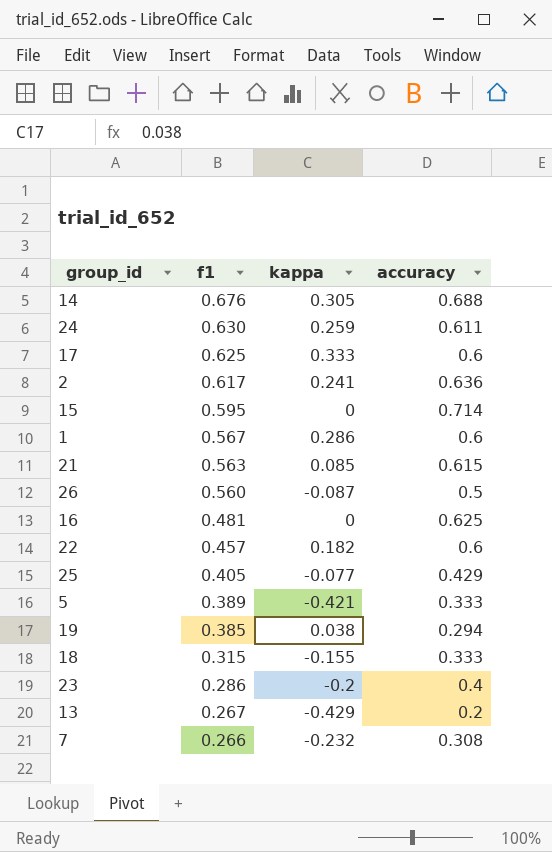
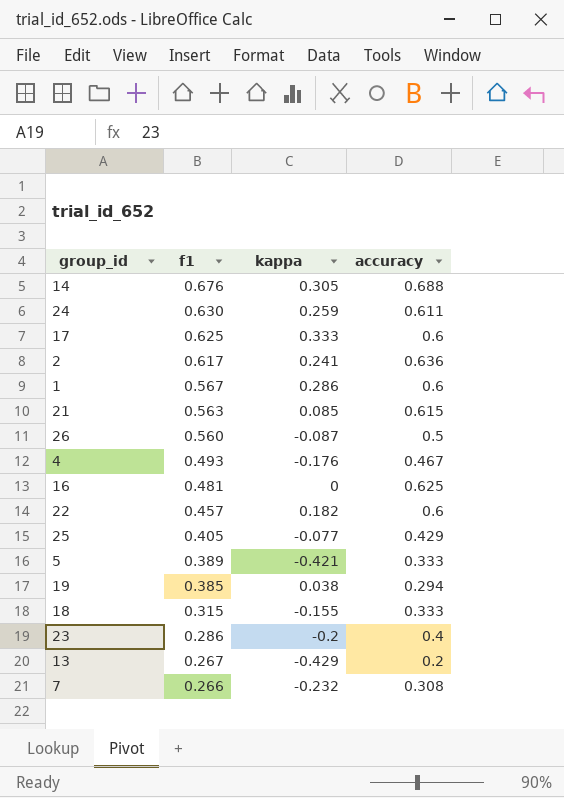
row 15: 0.595 | 0 | 0.714 -> none
row 4: none -> 0.493 | -0.176 | 0.467

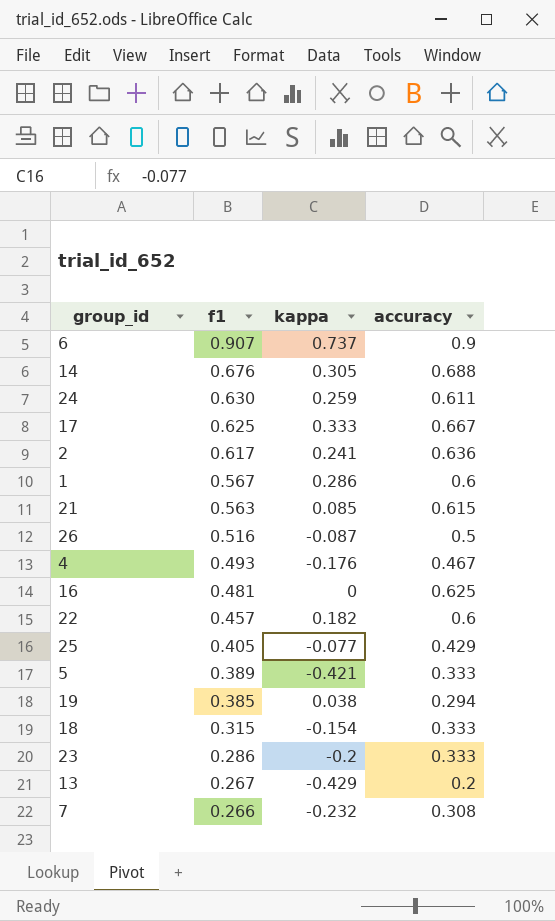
row 6: none -> 0.907 | 0.737 | 0.9
17 | accuracy: 0.6 -> 0.667
26 | f1: 0.560 -> 0.516
18 | kappa: -0.155 -> -0.154
23 | accuracy: 0.4 -> 0.333

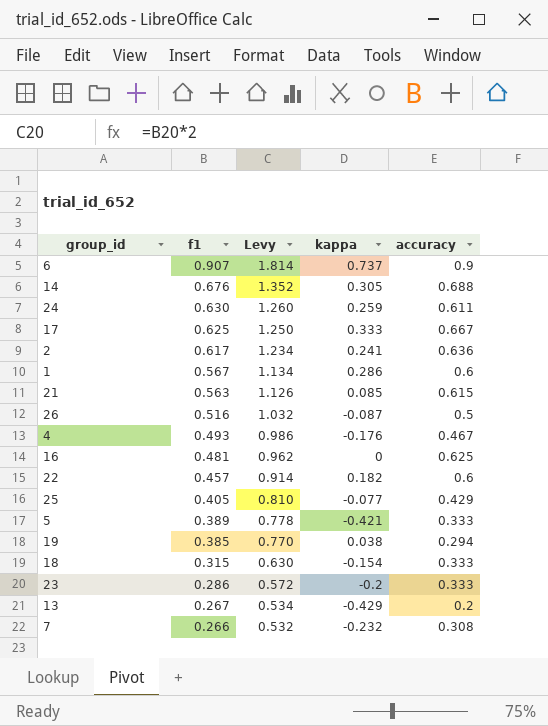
column Levy | formula: none -> [f1] * 2

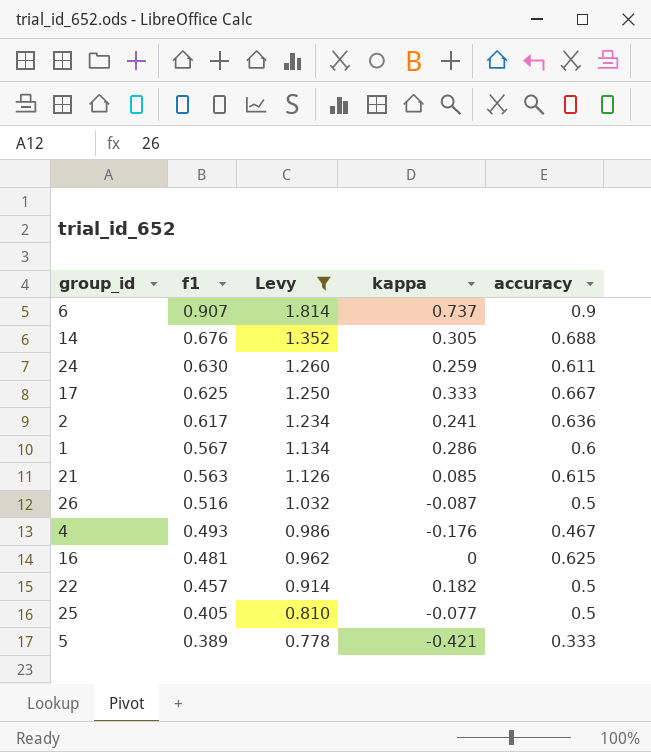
filter: none -> Levy >= 0.778
22 | accuracy: 0.6 -> 0.5
25 | accuracy: 0.429 -> 0.5

